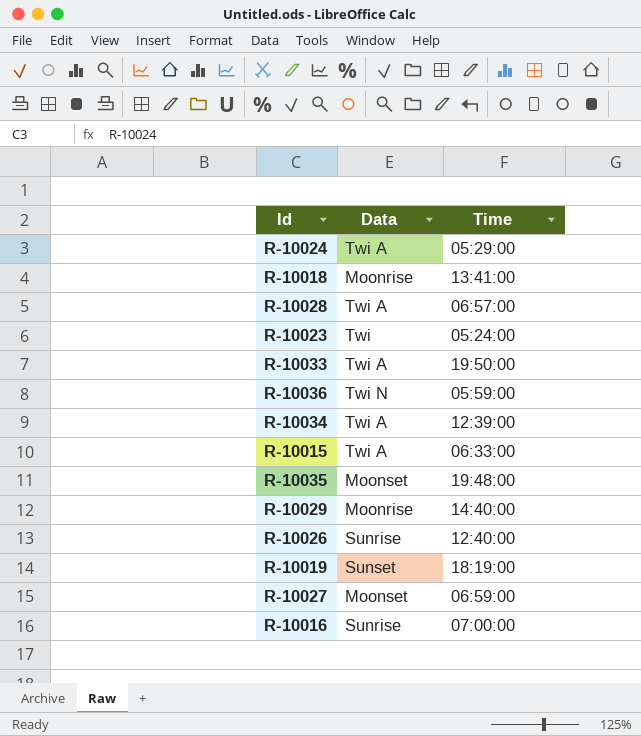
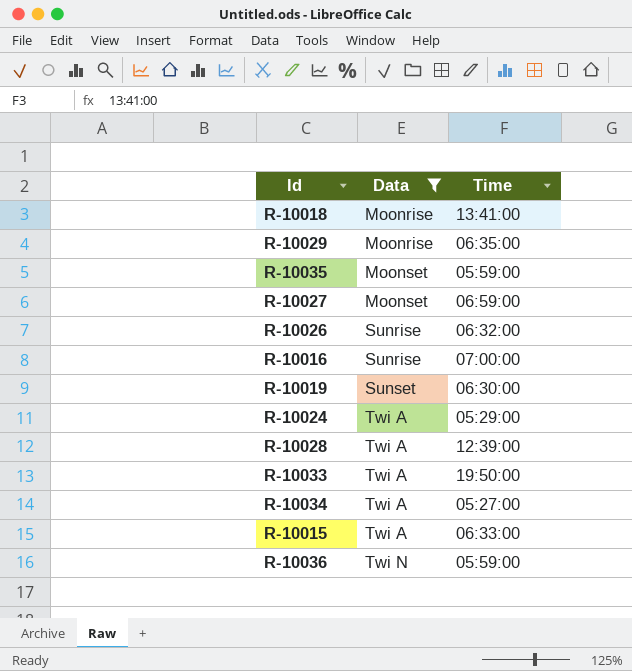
filter: none -> Data != Twi
row order: none -> Data ascending
R-10029 | Time: 14:40:00 -> 06:35:00
R-10035 | Time: 19:48:00 -> 05:59:00
R-10026 | Time: 12:40:00 -> 06:32:00
R-10019 | Time: 18:19:00 -> 06:30:00
R-10028 | Time: 06:57:00 -> 12:39:00
R-10034 | Time: 12:39:00 -> 05:27:00

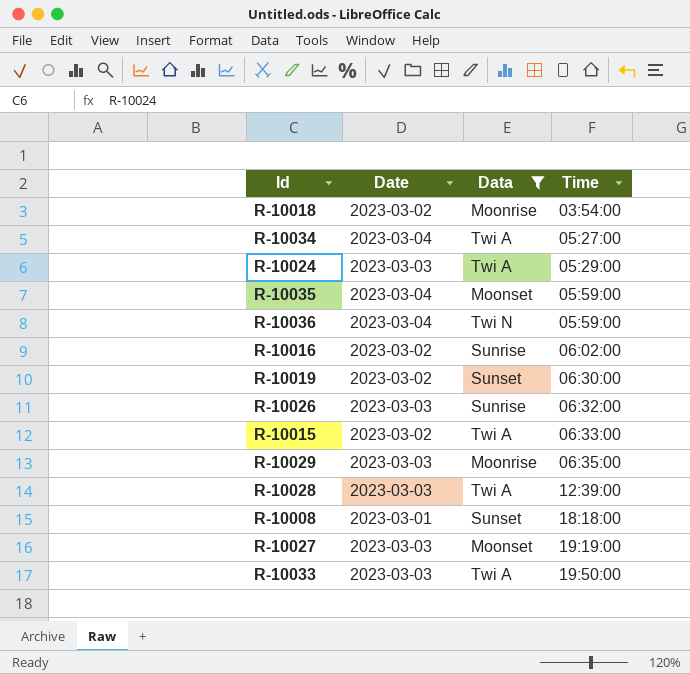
row order: Data ascending -> Time ascending
column Date | position: none -> 2
R-10018 | Time: 13:41:00 -> 03:54:00
R-10016 | Time: 07:00:00 -> 06:02:00
row R-10008: none -> 2023-03-01 | Sunset | 18:18:00
R-10027 | Time: 06:59:00 -> 19:19:00

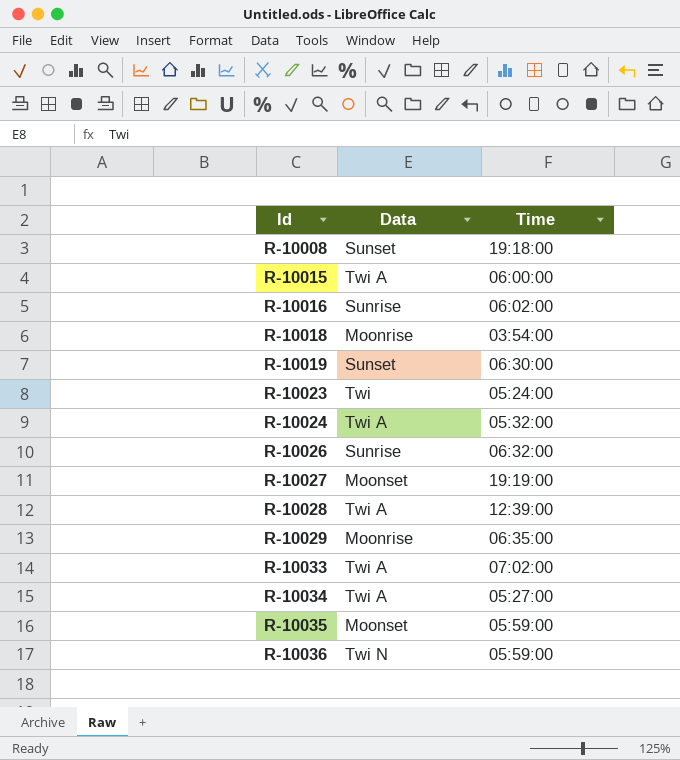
filter: Data != Twi -> none
row order: Time ascending -> Id ascending
column Date | position: 2 -> none
R-10008 | Time: 18:18:00 -> 19:18:00
R-10015 | Time: 06:33:00 -> 06:00:00
R-10024 | Time: 05:29:00 -> 05:32:00
R-10033 | Time: 19:50:00 -> 07:02:00

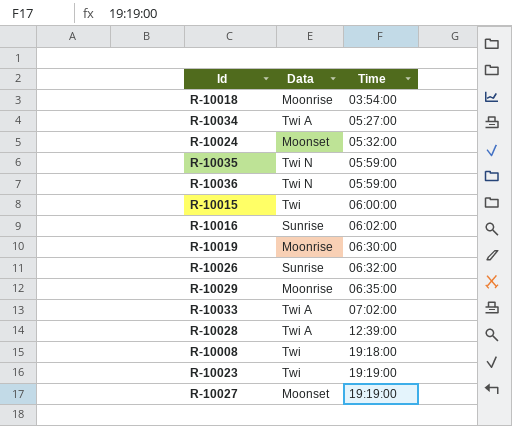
row order: Id ascending -> Time ascending
R-10024 | Data: Twi A -> Moonset
R-10035 | Data: Moonset -> Twi N
R-10015 | Data: Twi A -> Twi
R-10019 | Data: Sunset -> Moonrise
R-10008 | Data: Sunset -> Twi
R-10023 | Time: 05:24:00 -> 19:19:00

